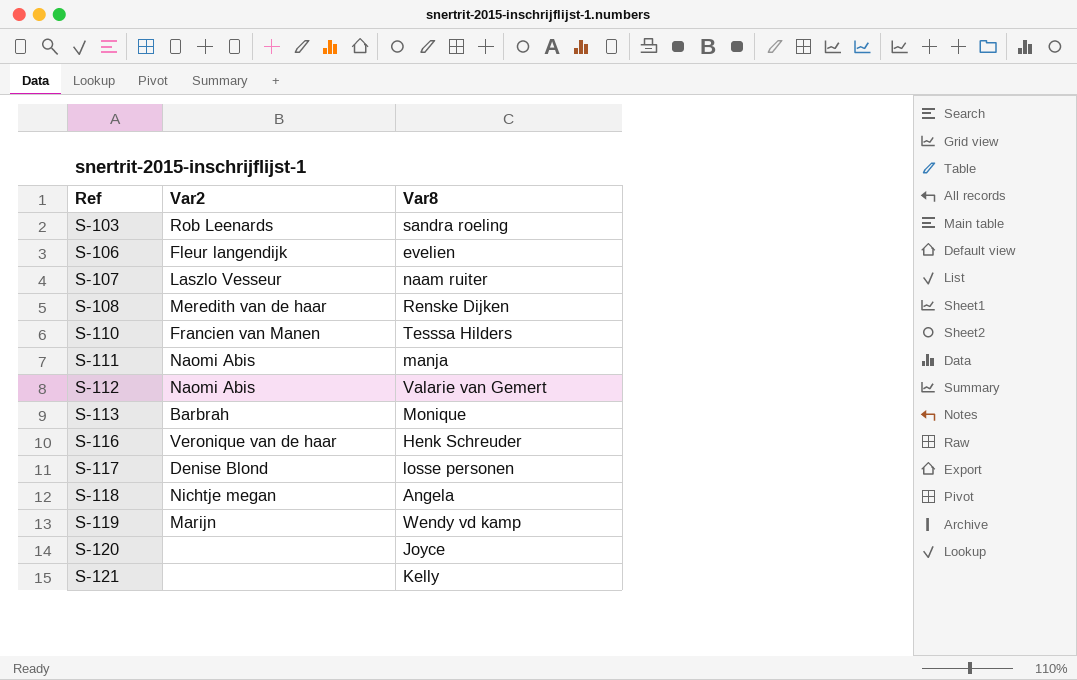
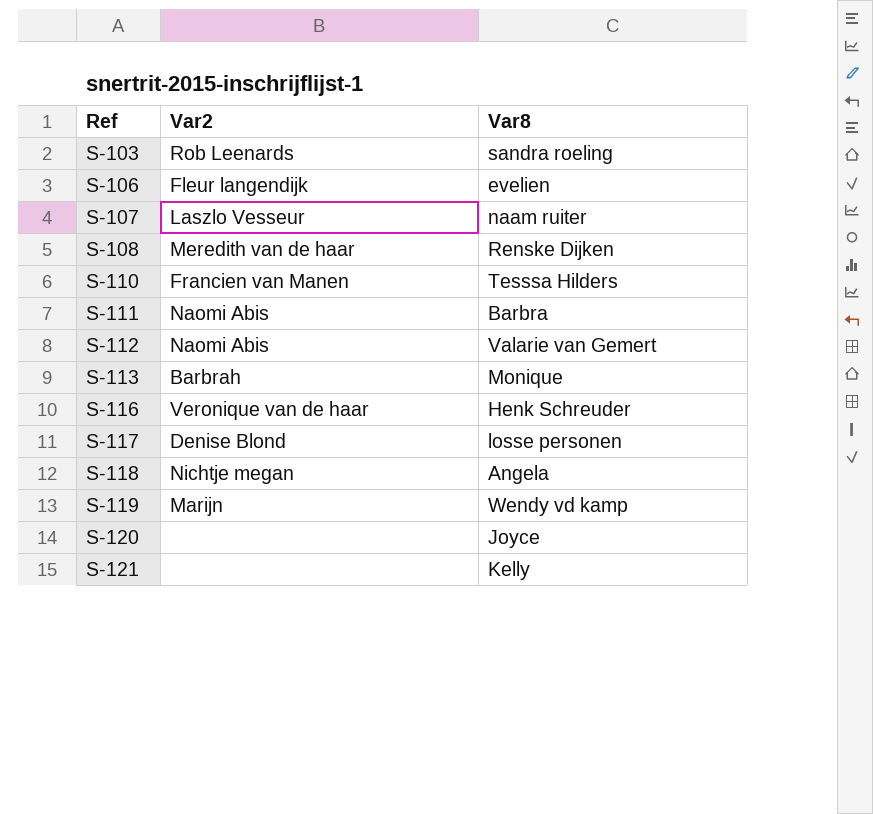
S-111 | Var8: manja -> Barbra

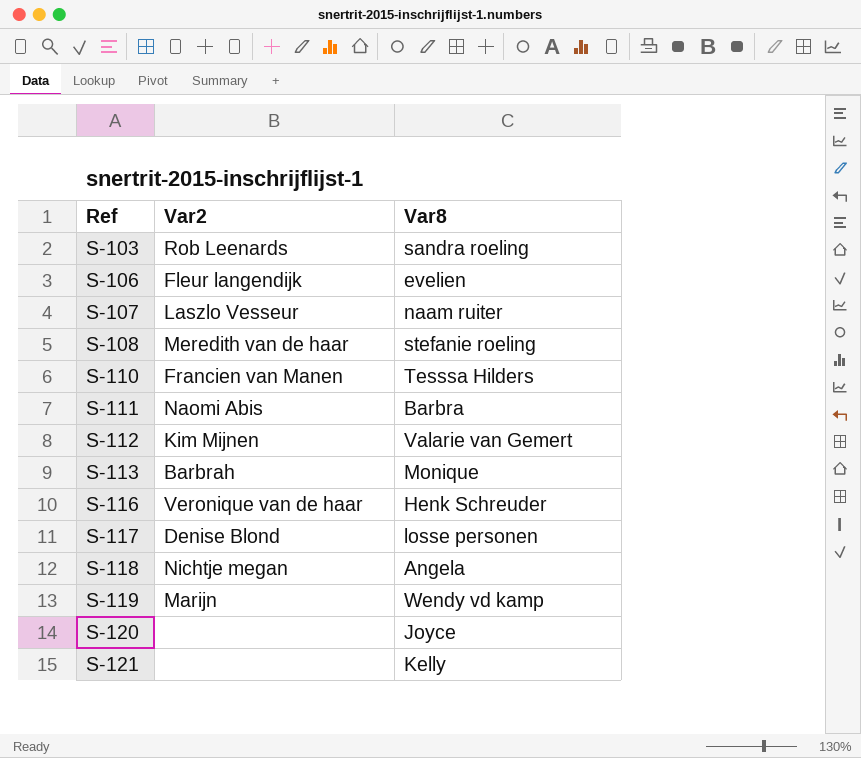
S-108 | Var8: Renske Dijken -> stefanie roeling
S-112 | Var2: Naomi Abis -> Kim Mijnen

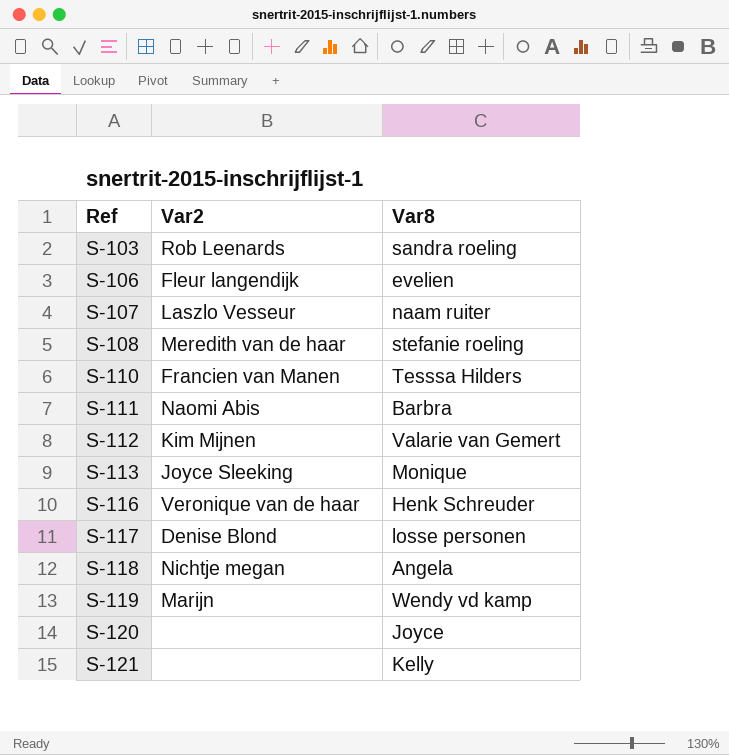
S-113 | Var2: Barbrah -> Joyce Sleeking

